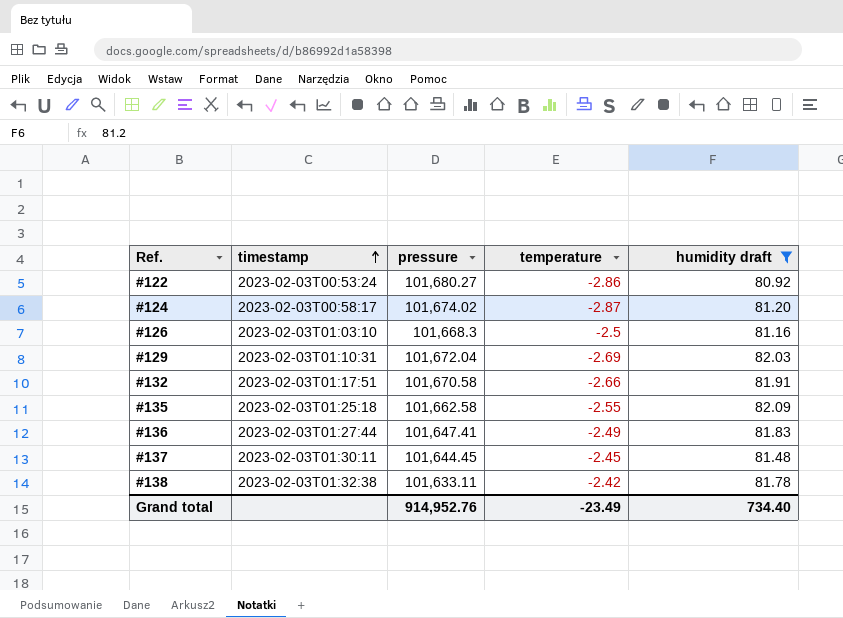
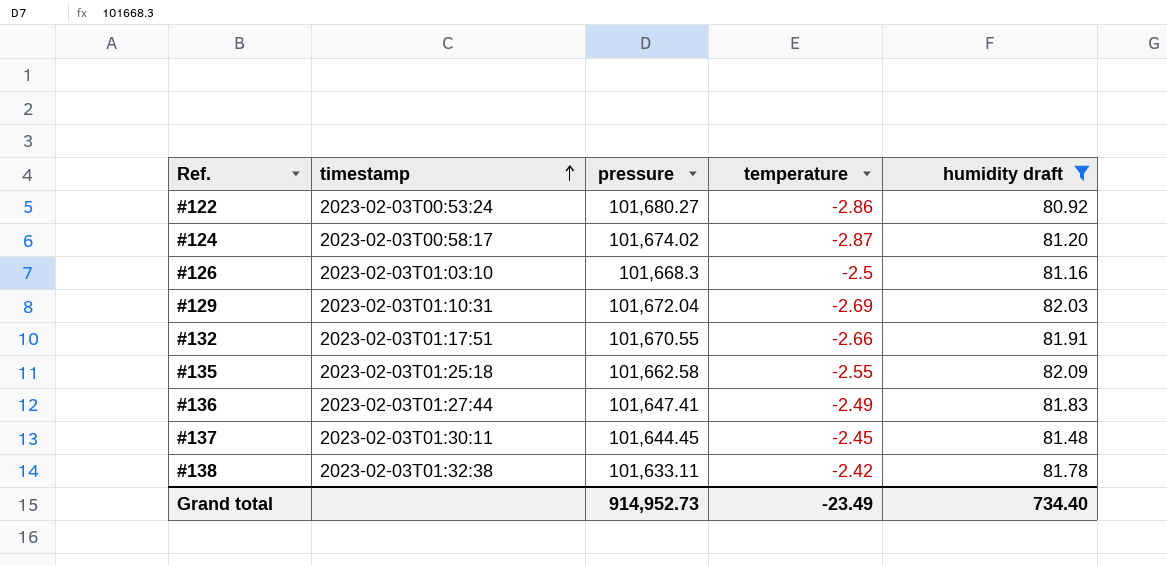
#132 | pressure: 101,670.58 -> 101,670.55
Grand total | pressure: 914,952.76 -> 914,952.73

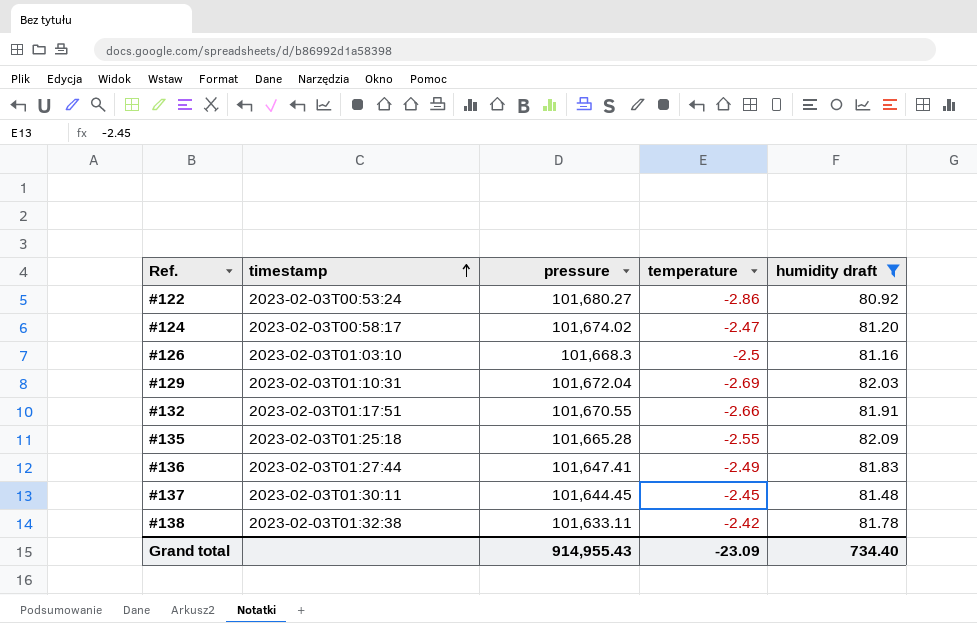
#124 | temperature: -2.87 -> -2.47
#135 | pressure: 101,662.58 -> 101,665.28
Grand total | pressure: 914,952.73 -> 914,955.43
Grand total | temperature: -23.49 -> -23.09

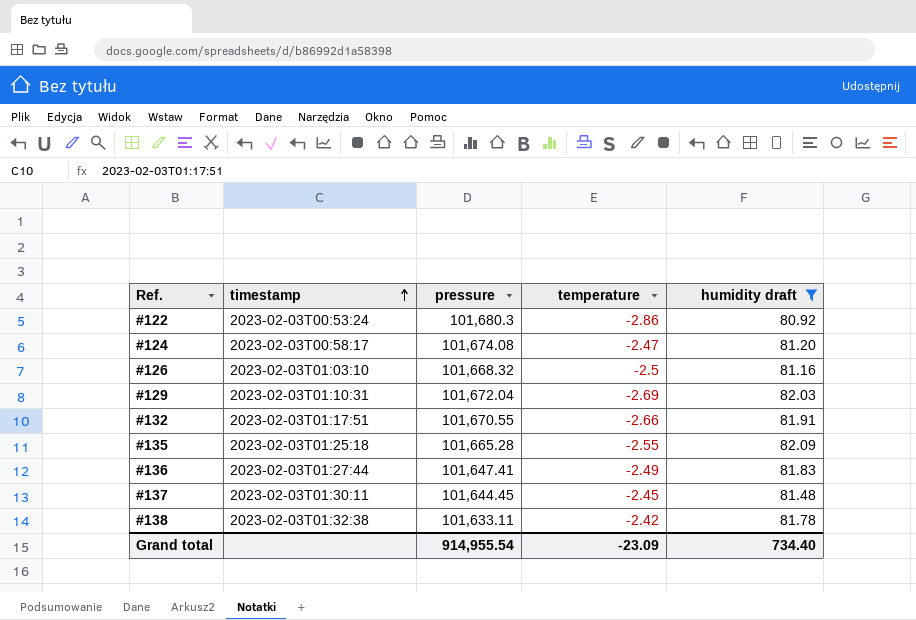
#122 | pressure: 101,680.27 -> 101,680.3
#124 | pressure: 101,674.02 -> 101,674.08
#126 | pressure: 101,668.3 -> 101,668.32
Grand total | pressure: 914,955.43 -> 914,955.54

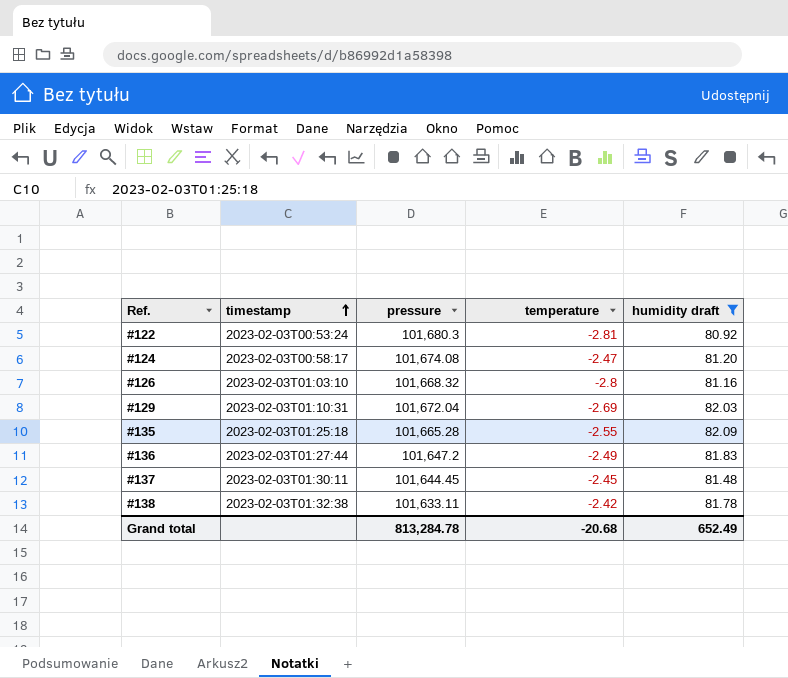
row #132: 2023-02-03T01:17:51 | 101,670.55 | -2.66 | 81.91 -> none
#122 | temperature: -2.86 -> -2.81
#126 | temperature: -2.5 -> -2.8
#136 | pressure: 101,647.41 -> 101,647.2
Grand total | pressure: 914,955.54 -> 813,284.78
Grand total | temperature: -23.09 -> -20.68
Grand total | humidity draft: 734.40 -> 652.49

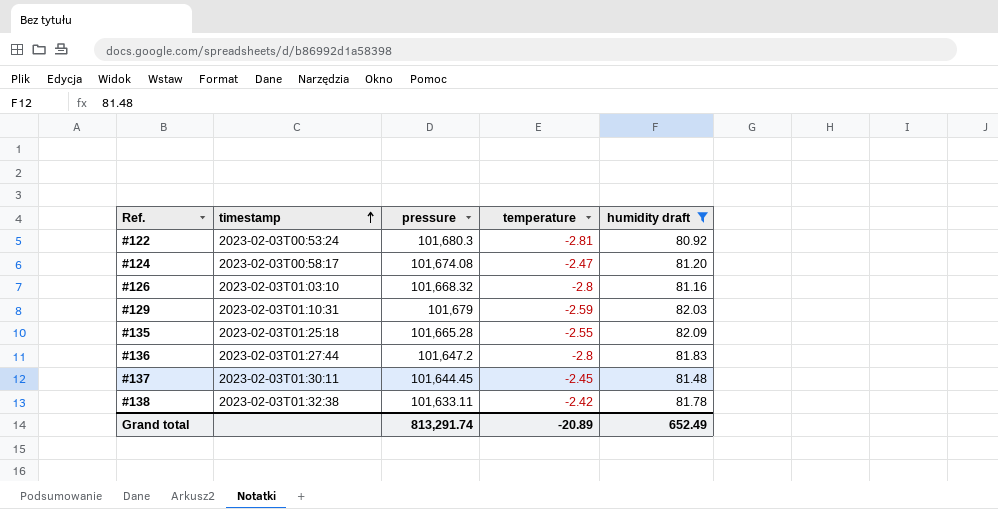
#129 | pressure: 101,672.04 -> 101,679
#129 | temperature: -2.69 -> -2.59
#136 | temperature: -2.49 -> -2.8
Grand total | pressure: 813,284.78 -> 813,291.74
Grand total | temperature: -20.68 -> -20.89

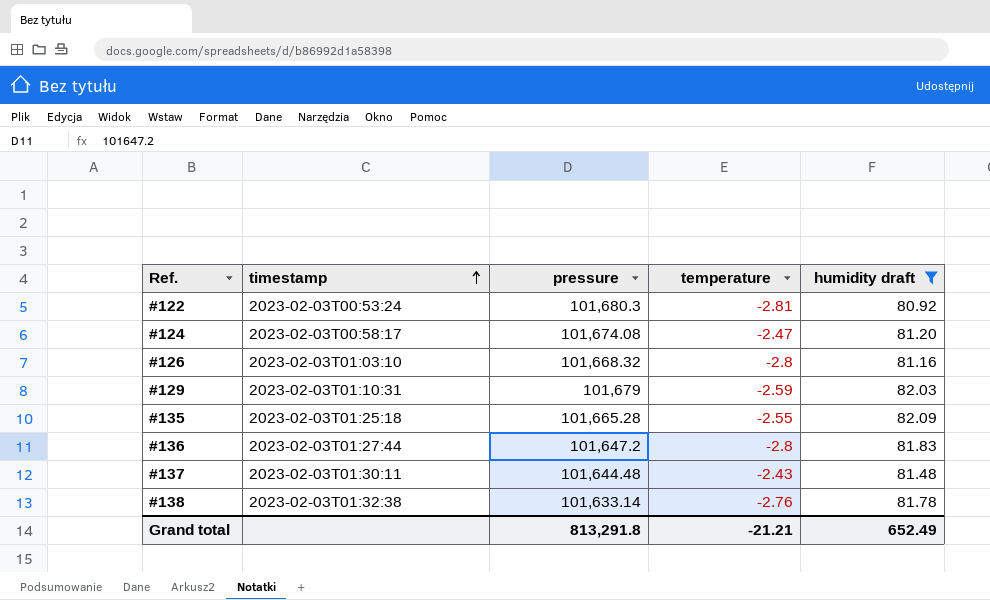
#137 | pressure: 101,644.45 -> 101,644.48
#137 | temperature: -2.45 -> -2.43
#138 | pressure: 101,633.11 -> 101,633.14
#138 | temperature: -2.42 -> -2.76
Grand total | pressure: 813,291.74 -> 813,291.8
Grand total | temperature: -20.89 -> -21.21

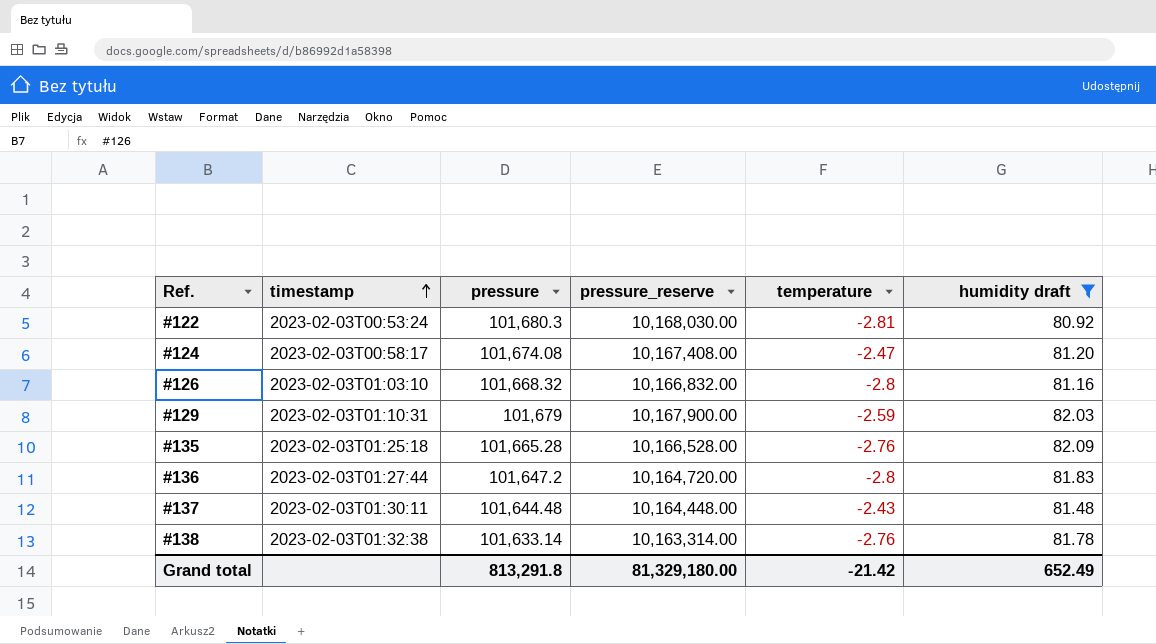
column pressure_reserve | formula: none -> [pressure] * 100
#135 | temperature: -2.55 -> -2.76
Grand total | temperature: -21.21 -> -21.42

